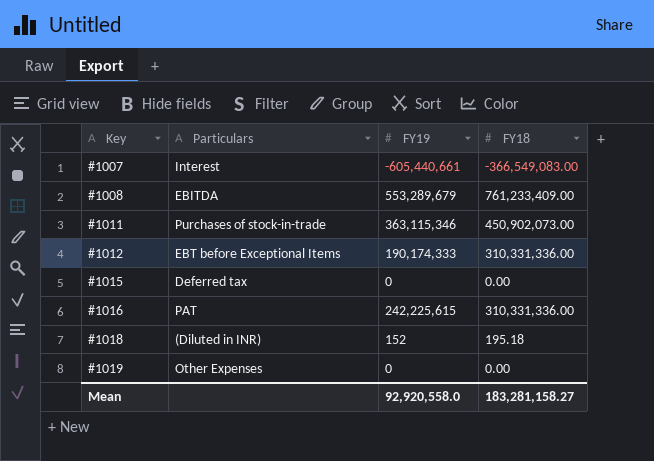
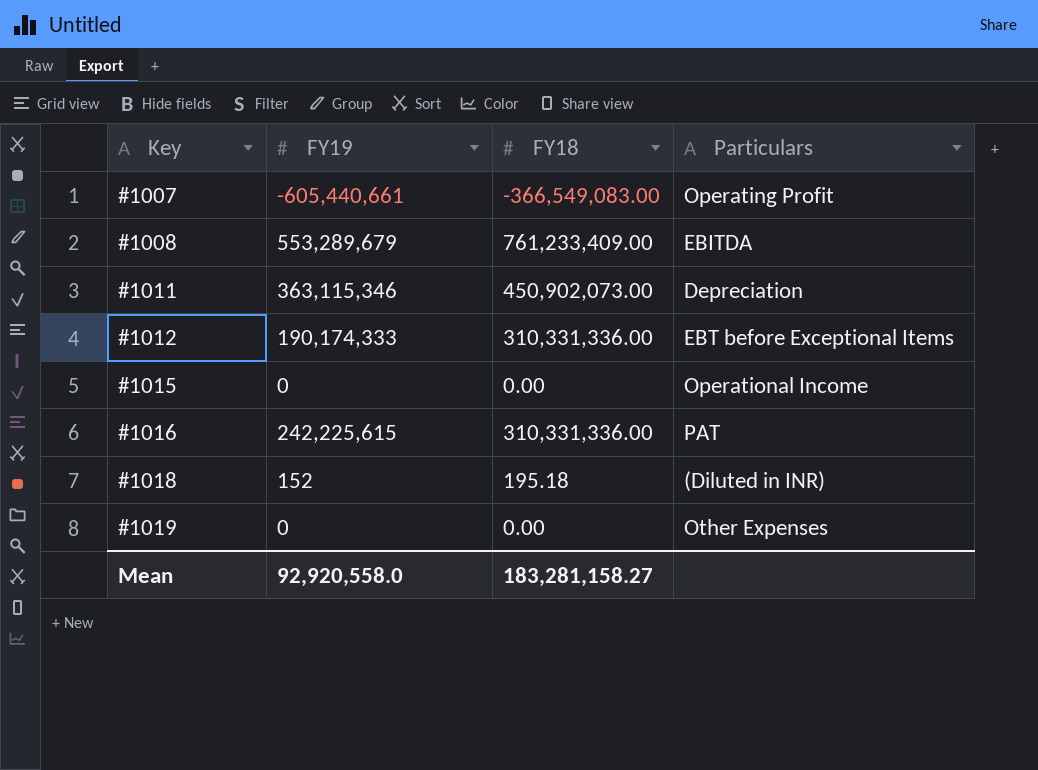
column Particulars | position: 2 -> 4
#1007 | Particulars: Interest -> Operating Profit
#1011 | Particulars: Purchases of stock-in-trade -> Depreciation
#1015 | Particulars: Deferred tax -> Operational Income

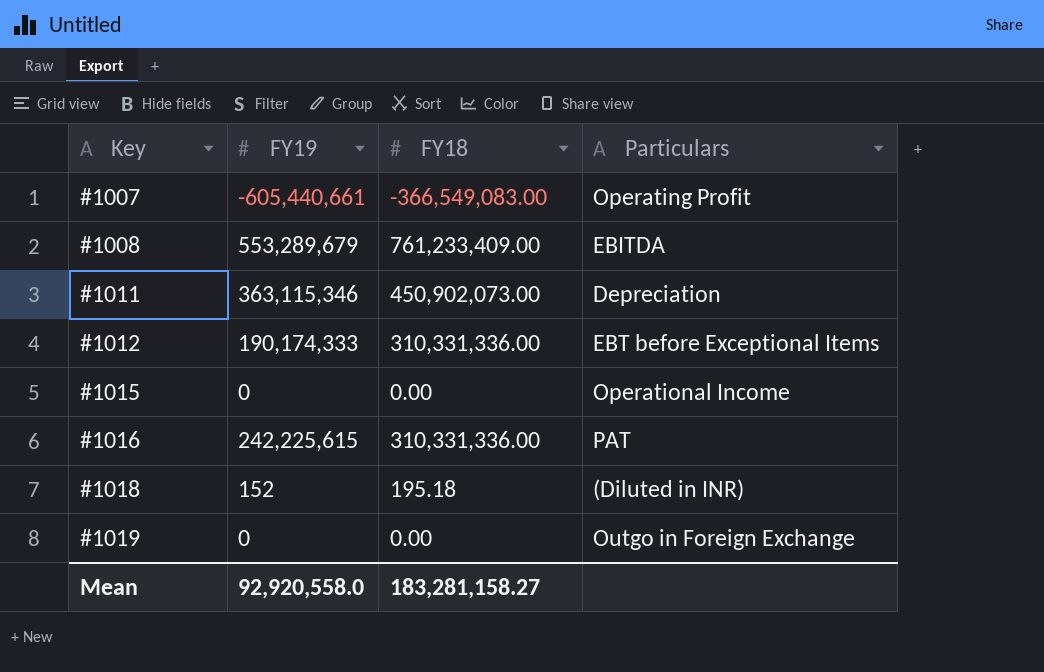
#1019 | Particulars: Other Expenses -> Outgo in Foreign Exchange

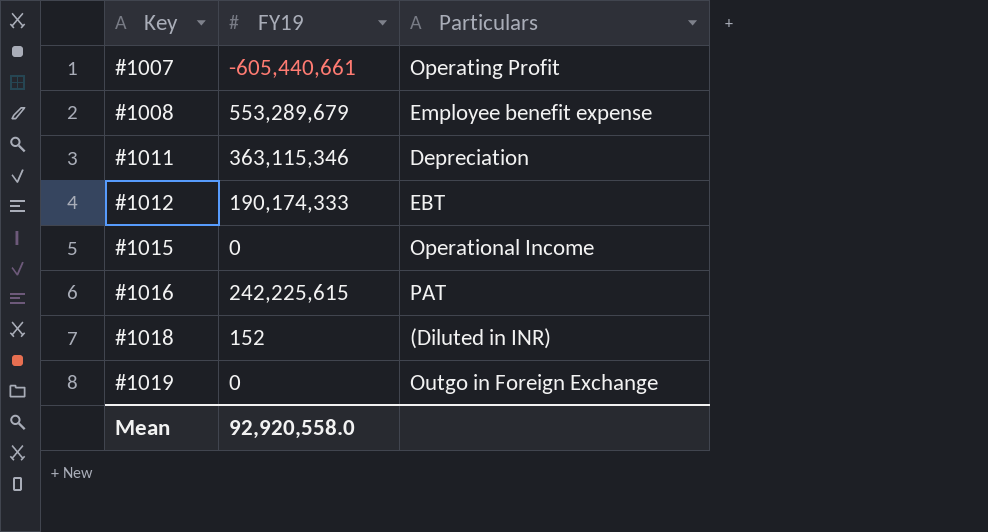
column FY18 | position: 3 -> none
#1008 | Particulars: EBITDA -> Employee benefit expense
#1012 | Particulars: EBT before Exceptional Items -> EBT

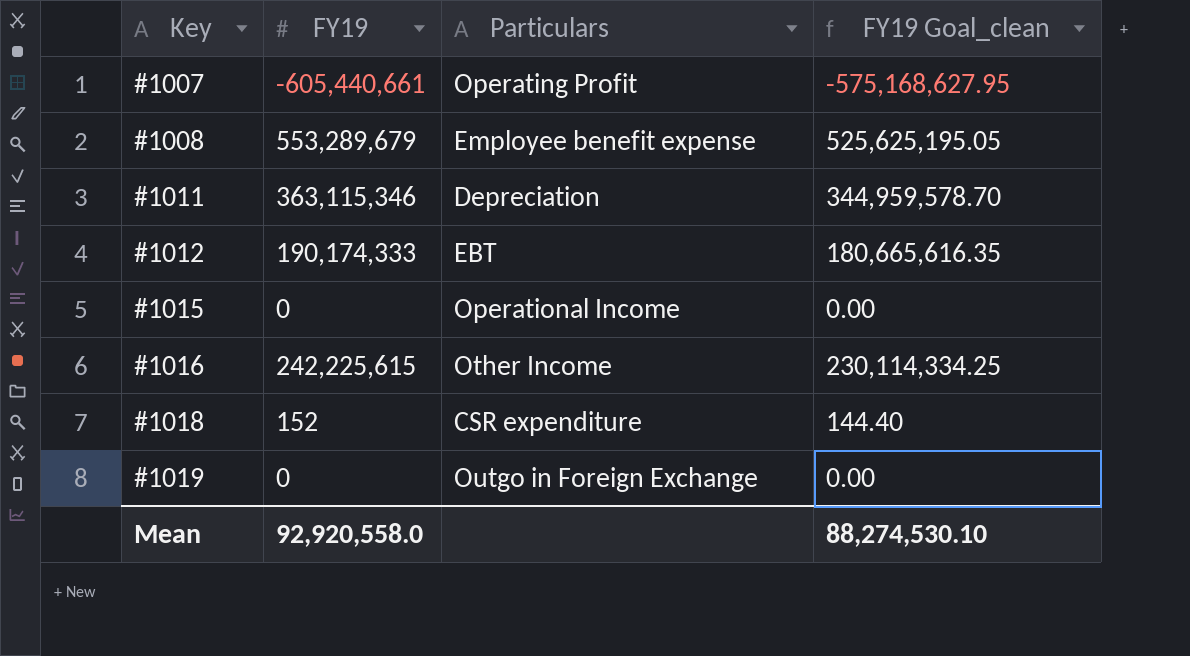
column FY19 Goal_clean | formula: none -> [FY19] * 0.95
#1016 | Particulars: PAT -> Other Income
#1018 | Particulars: (Diluted in INR) -> CSR expenditure

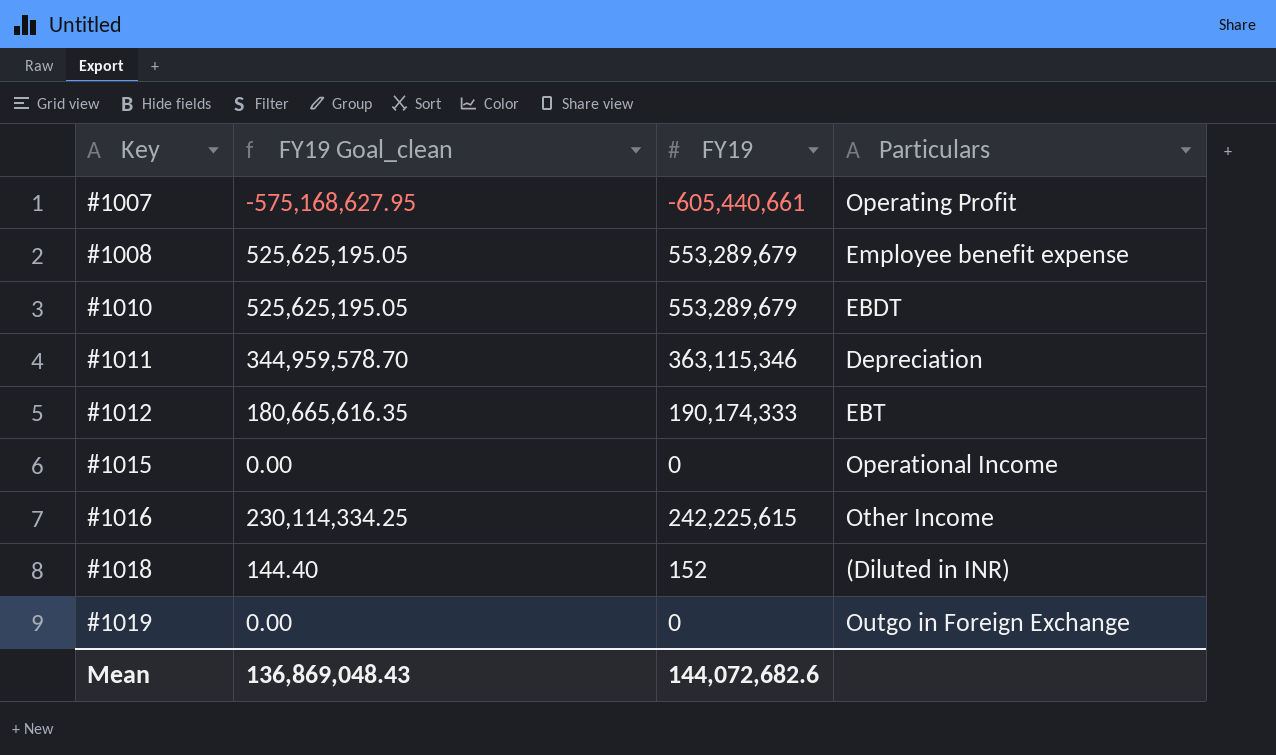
column FY19 Goal_clean | position: 4 -> 2
row #1010: none -> 525,625,195.05 | 553,289,679 | EBDT
#1018 | Particulars: CSR expenditure -> (Diluted in INR)
Mean | FY19 Goal_clean: 88,274,530.10 -> 136,869,048.43
Mean | FY19: 92,920,558.0 -> 144,072,682.6

